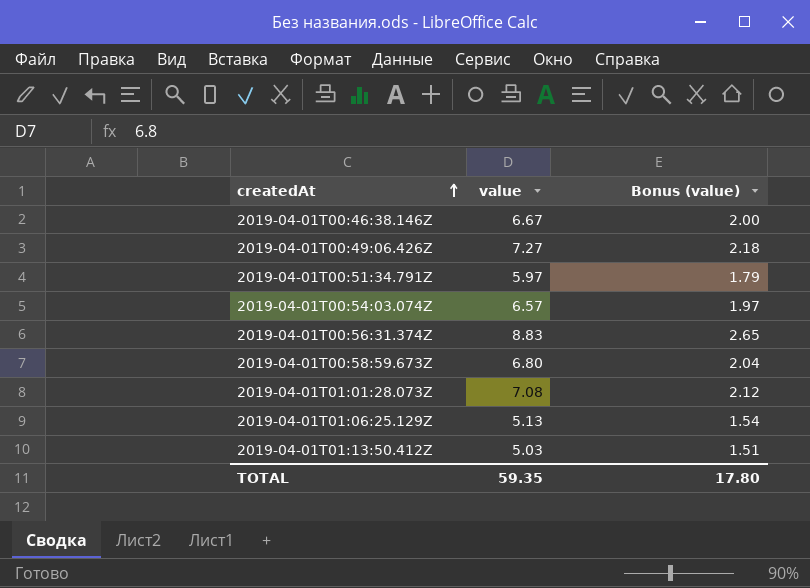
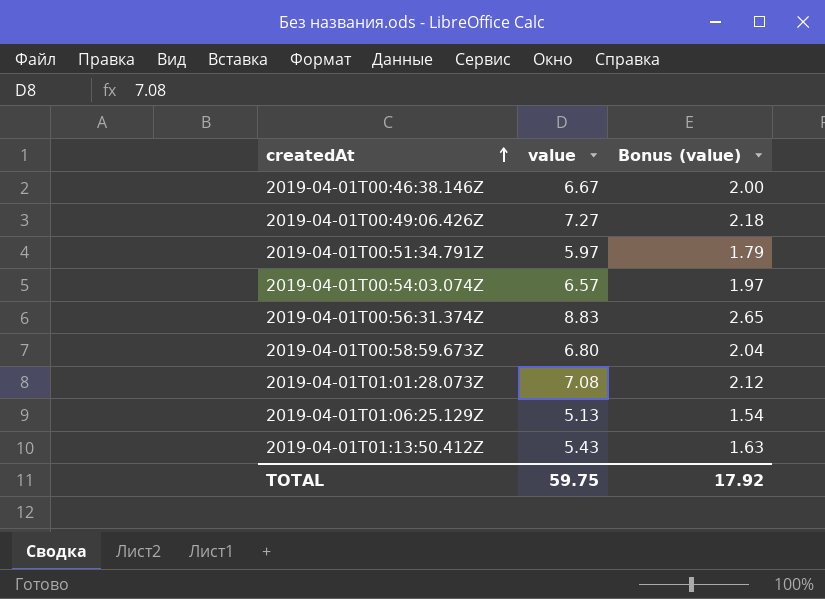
2019-04-01T01:13:50.412Z | value: 5.03 -> 5.43
2019-04-01T01:13:50.412Z | Bonus (value): 1.51 -> 1.63
TOTAL | value: 59.35 -> 59.75
TOTAL | Bonus (value): 17.80 -> 17.92

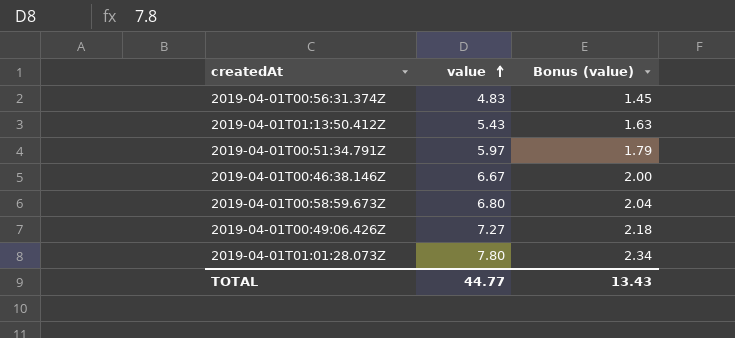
row order: createdAt ascending -> value ascending
row 2019-04-01T00:54:03.074Z: 6.57 | 1.97 -> none
row 2019-04-01T01:06:25.129Z: 5.13 | 1.54 -> none
2019-04-01T00:56:31.374Z | value: 8.83 -> 4.83
2019-04-01T00:56:31.374Z | Bonus (value): 2.65 -> 1.45
2019-04-01T01:01:28.073Z | value: 7.08 -> 7.80
2019-04-01T01:01:28.073Z | Bonus (value): 2.12 -> 2.34
TOTAL | value: 59.75 -> 44.77
TOTAL | Bonus (value): 17.92 -> 13.43

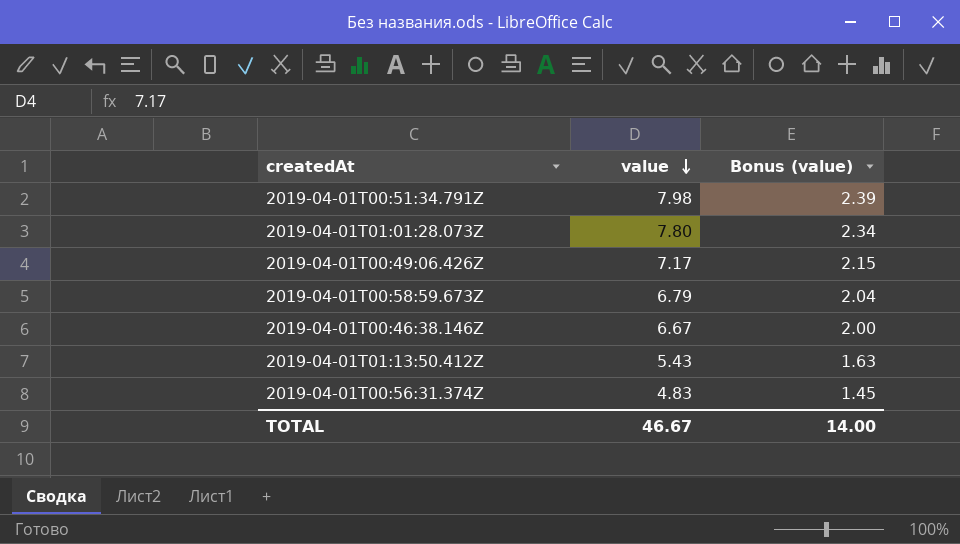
row order: value ascending -> value descending
2019-04-01T00:51:34.791Z | value: 5.97 -> 7.98
2019-04-01T00:51:34.791Z | Bonus (value): 1.79 -> 2.39
2019-04-01T00:49:06.426Z | value: 7.27 -> 7.17
2019-04-01T00:49:06.426Z | Bonus (value): 2.18 -> 2.15
2019-04-01T00:58:59.673Z | value: 6.80 -> 6.79
TOTAL | value: 44.77 -> 46.67
TOTAL | Bonus (value): 13.43 -> 14.00

